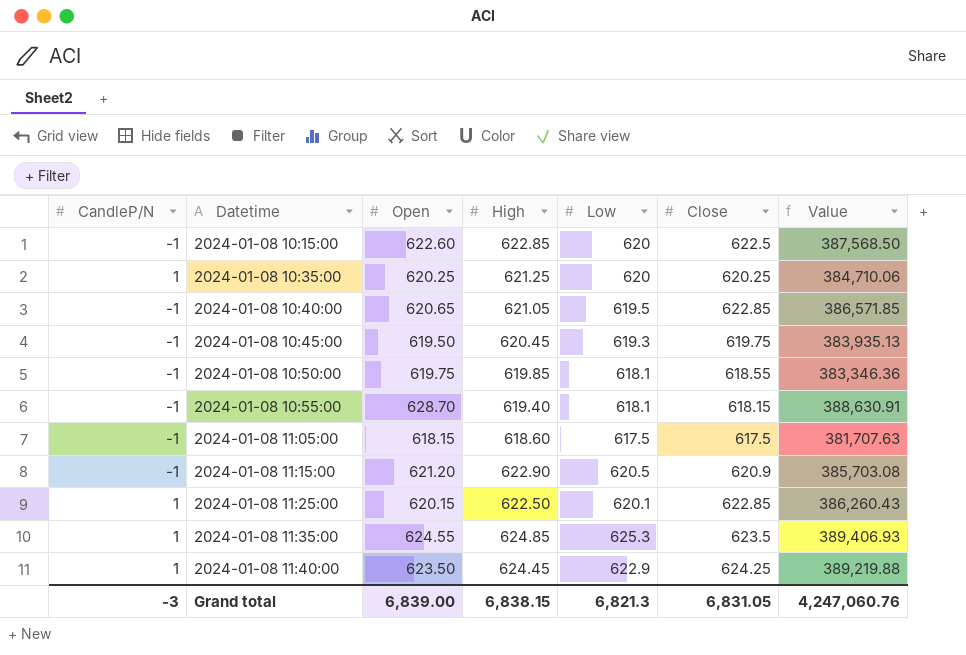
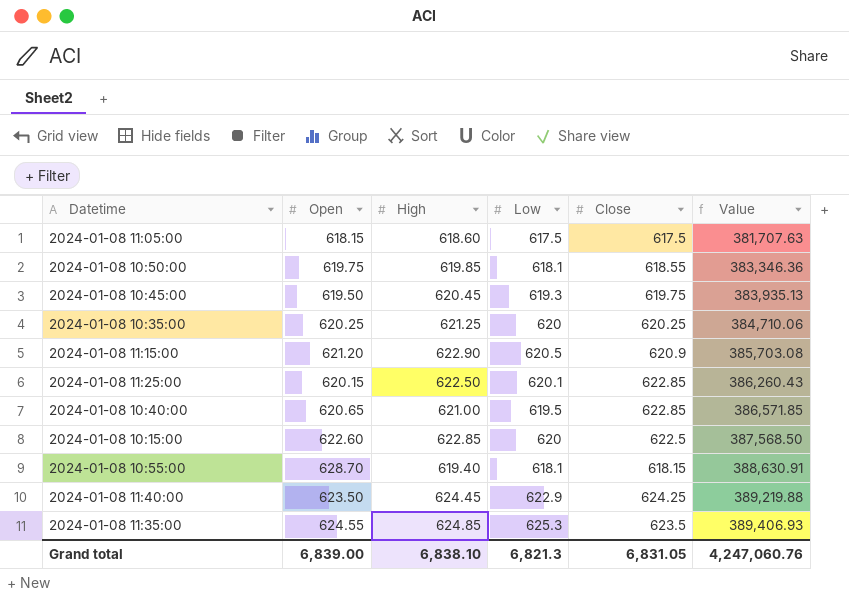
row order: Datetime ascending -> Value ascending
column CandleP/N | position: 1 -> none
2024-01-08 10:40:00 | High: 621.05 -> 621.00
Grand total | High: 6,838.15 -> 6,838.10

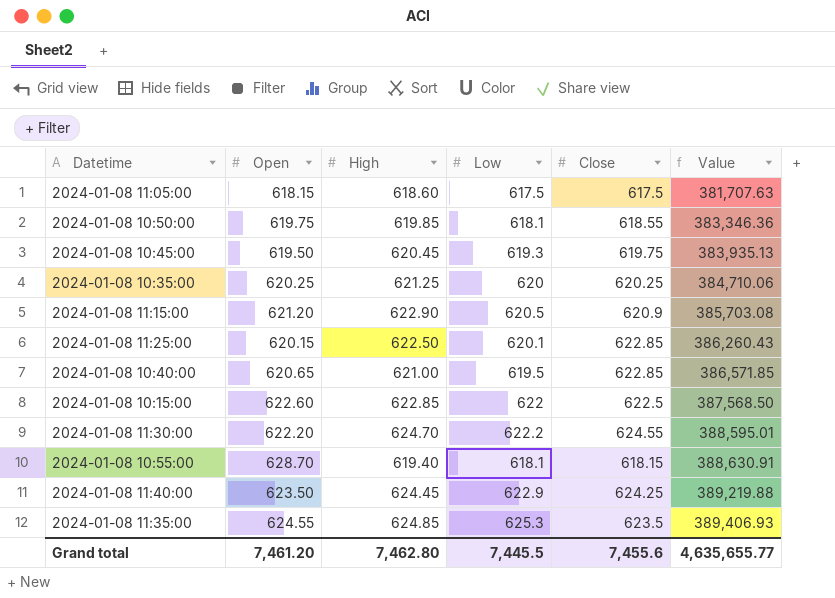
2024-01-08 10:15:00 | Low: 620 -> 622
row 2024-01-08 11:30:00: none -> 622.20 | 624.70 | 622.2 | 624.55 | 388,595.01
Grand total | Open: 6,839.00 -> 7,461.20
Grand total | High: 6,838.10 -> 7,462.80
Grand total | Low: 6,821.3 -> 7,445.5
Grand total | Close: 6,831.05 -> 7,455.6
Grand total | Value: 4,247,060.76 -> 4,635,655.77

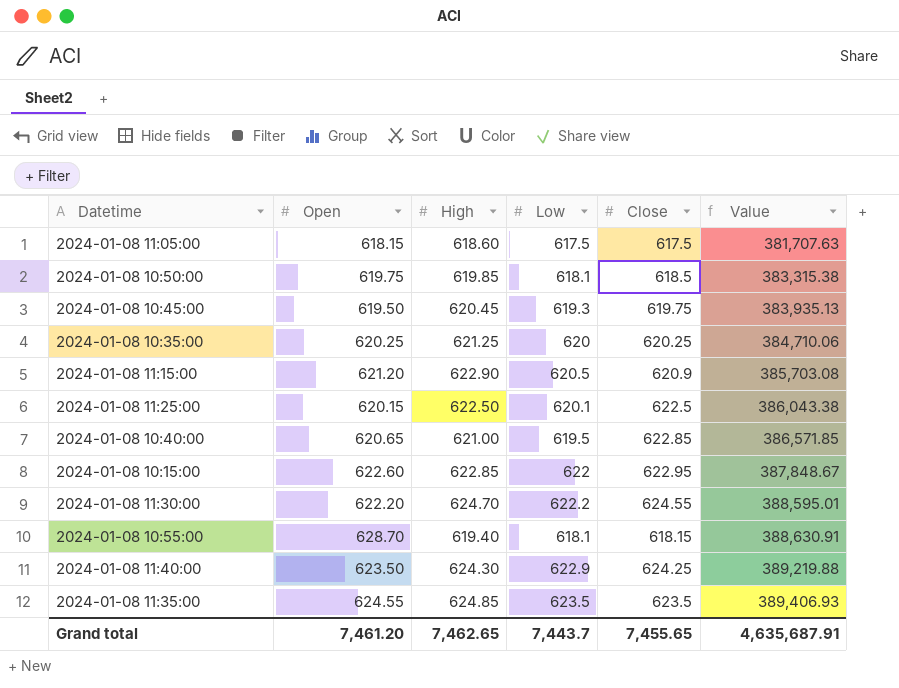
2024-01-08 10:50:00 | Close: 618.55 -> 618.5
2024-01-08 10:50:00 | Value: 383,346.36 -> 383,315.38
2024-01-08 11:25:00 | Close: 622.85 -> 622.5
2024-01-08 11:25:00 | Value: 386,260.43 -> 386,043.38
2024-01-08 10:15:00 | Close: 622.5 -> 622.95
2024-01-08 10:15:00 | Value: 387,568.50 -> 387,848.67
2024-01-08 11:40:00 | High: 624.45 -> 624.30
2024-01-08 11:35:00 | Low: 625.3 -> 623.5
Grand total | High: 7,462.80 -> 7,462.65
Grand total | Low: 7,445.5 -> 7,443.7
Grand total | Close: 7,455.6 -> 7,455.65
Grand total | Value: 4,635,655.77 -> 4,635,687.91

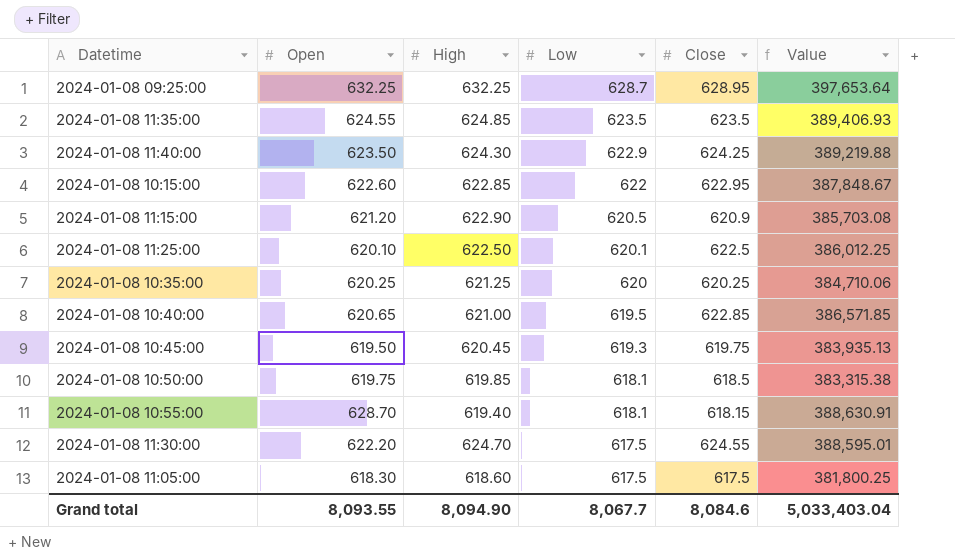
row order: Value ascending -> Low descending
row 2024-01-08 09:25:00: none -> 632.25 | 632.25 | 628.7 | 628.95 | 397,653.64
2024-01-08 11:25:00 | Open: 620.15 -> 620.10
2024-01-08 11:25:00 | Value: 386,043.38 -> 386,012.25
2024-01-08 11:30:00 | Low: 622.2 -> 617.5
2024-01-08 11:05:00 | Open: 618.15 -> 618.30
2024-01-08 11:05:00 | Value: 381,707.63 -> 381,800.25
Grand total | Open: 7,461.20 -> 8,093.55
Grand total | High: 7,462.65 -> 8,094.90
Grand total | Low: 7,443.7 -> 8,067.7
Grand total | Close: 7,455.65 -> 8,084.6
Grand total | Value: 4,635,687.91 -> 5,033,403.04

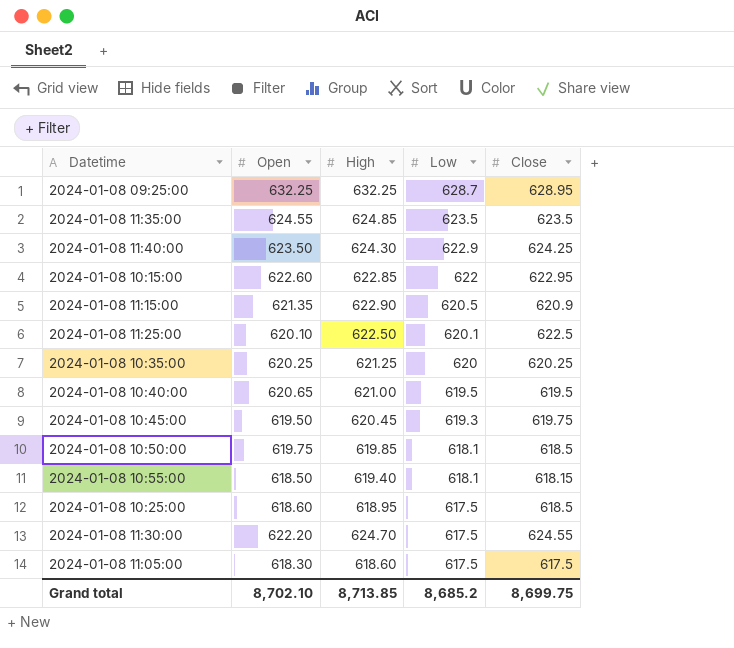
column Value | formula: [Open] * [Close] -> none
2024-01-08 11:15:00 | Open: 621.20 -> 621.35
2024-01-08 10:40:00 | Close: 622.85 -> 619.5
2024-01-08 10:55:00 | Open: 628.70 -> 618.50
row 2024-01-08 10:25:00: none -> 618.60 | 618.95 | 617.5 | 618.5
Grand total | Open: 8,093.55 -> 8,702.10
Grand total | High: 8,094.90 -> 8,713.85
Grand total | Low: 8,067.7 -> 8,685.2
Grand total | Close: 8,084.6 -> 8,699.75

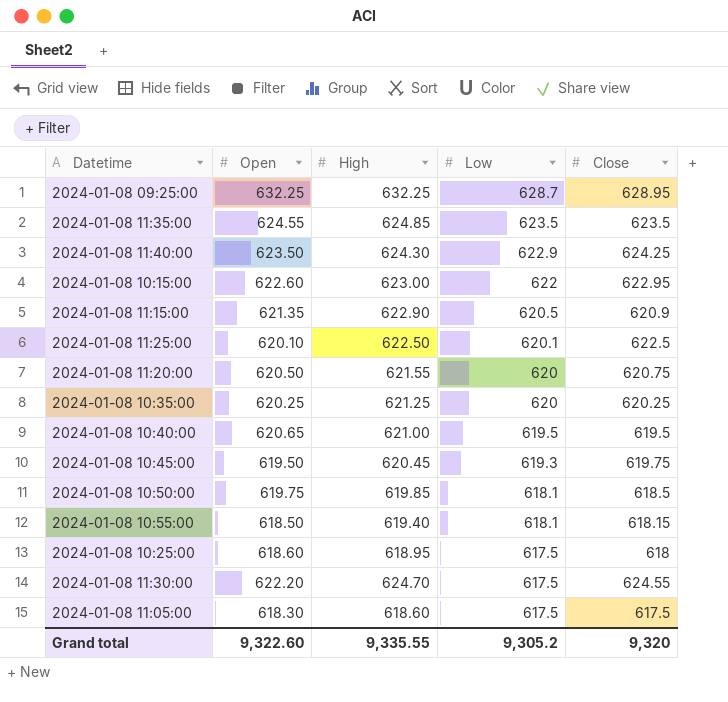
2024-01-08 10:15:00 | High: 622.85 -> 623.00
row 2024-01-08 11:20:00: none -> 620.50 | 621.55 | 620 | 620.75
2024-01-08 10:25:00 | Close: 618.5 -> 618
Grand total | Open: 8,702.10 -> 9,322.60
Grand total | High: 8,713.85 -> 9,335.55
Grand total | Low: 8,685.2 -> 9,305.2
Grand total | Close: 8,699.75 -> 9,320

